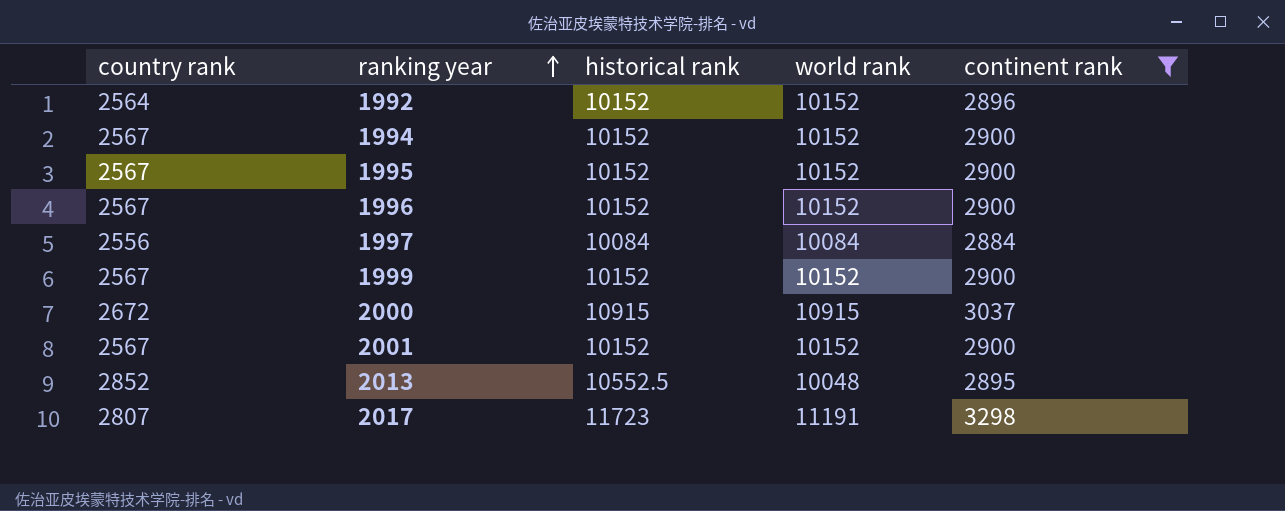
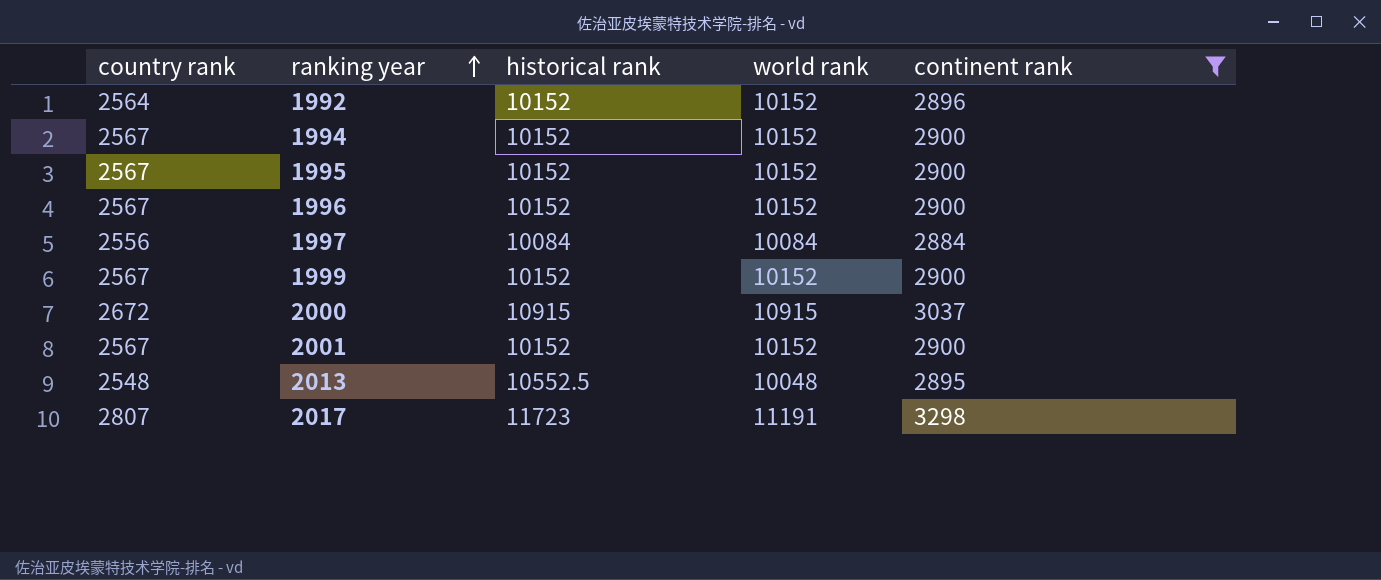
2013 | country rank: 2852 -> 2548

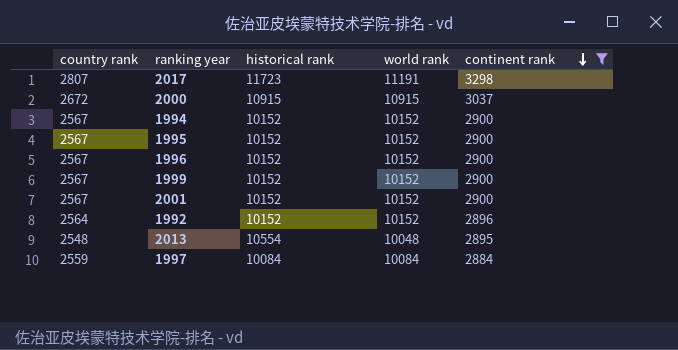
row order: ranking year ascending -> continent rank descending
2013 | historical rank: 10552.5 -> 10554
1997 | country rank: 2556 -> 2559

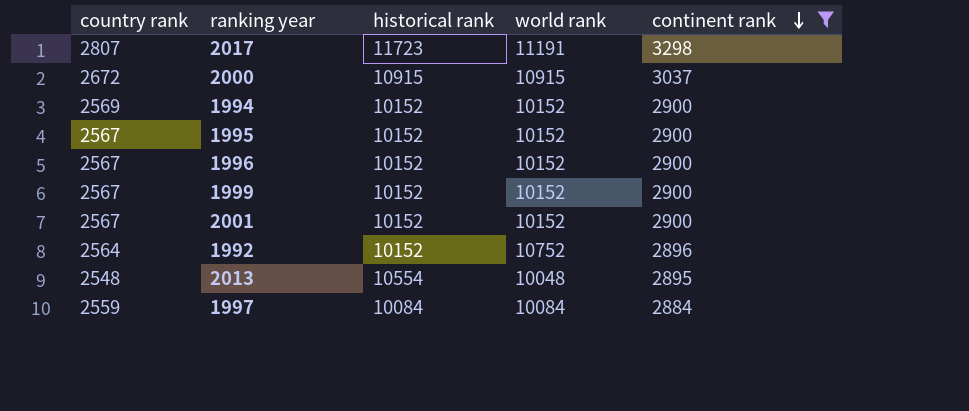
1994 | country rank: 2567 -> 2569
1992 | world rank: 10152 -> 10752

